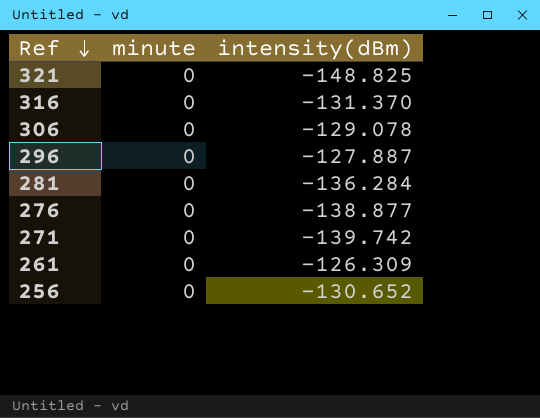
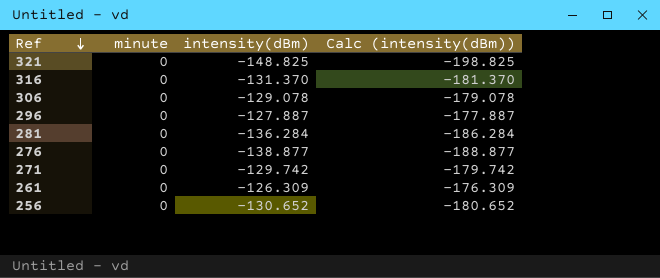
column Calc (intensity(dBm)) | formula: none -> [intensity(dBm)] - 50
271 | intensity(dBm): -139.742 -> -129.742

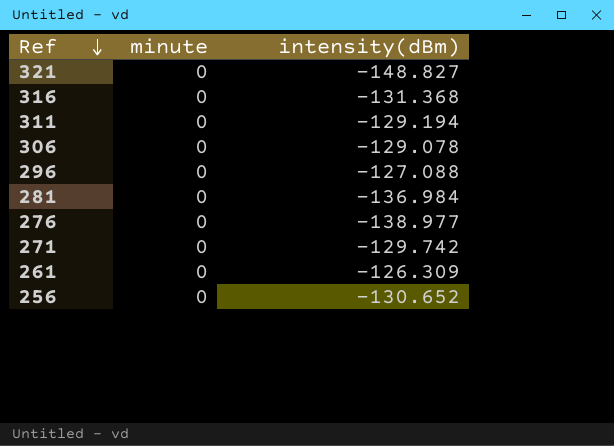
column Calc (intensity(dBm)) | formula: [intensity(dBm)] - 50 -> none
321 | intensity(dBm): -148.825 -> -148.827
316 | intensity(dBm): -131.370 -> -131.368
row 311: none -> 0 | -129.194
296 | intensity(dBm): -127.887 -> -127.088
281 | intensity(dBm): -136.284 -> -136.984
276 | intensity(dBm): -138.877 -> -138.977

